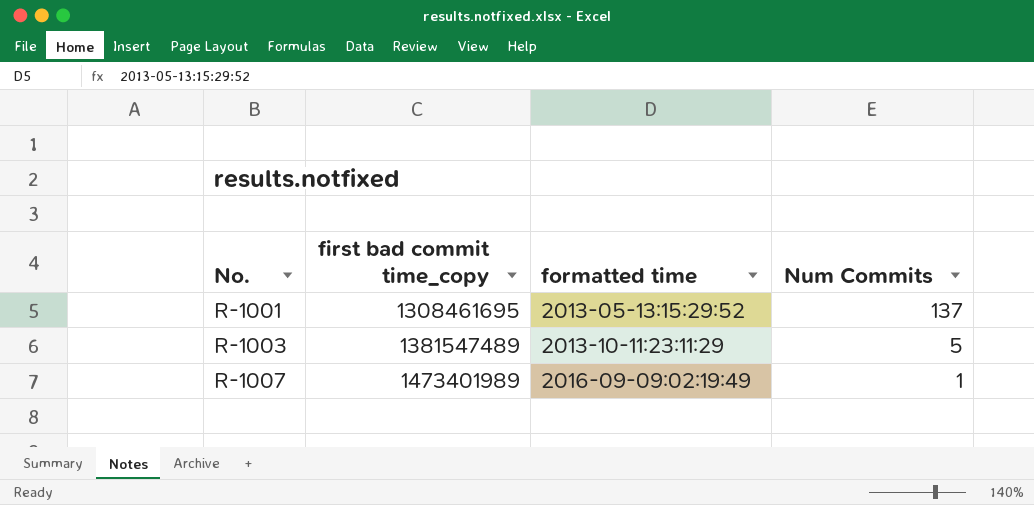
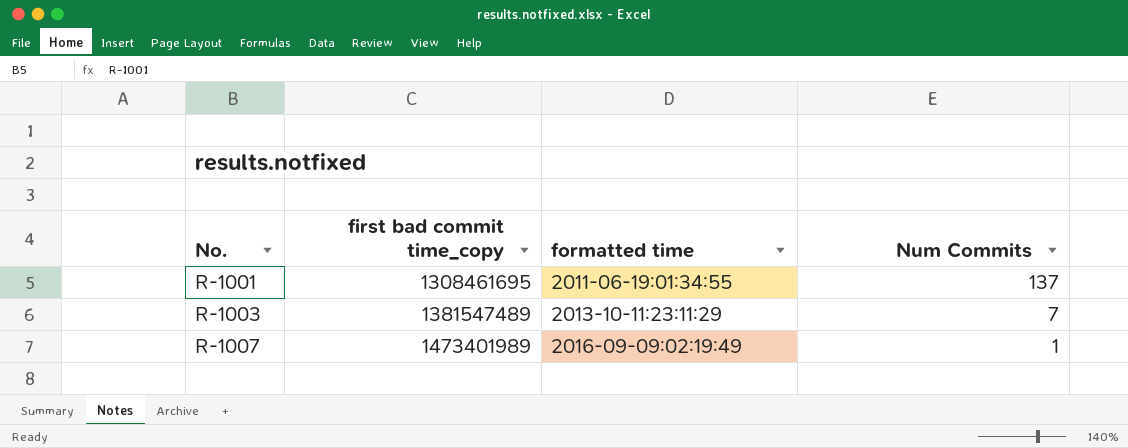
R-1001 | formatted time: 2013-05-13:15:29:52 -> 2011-06-19:01:34:55
R-1003 | Num Commits: 5 -> 7

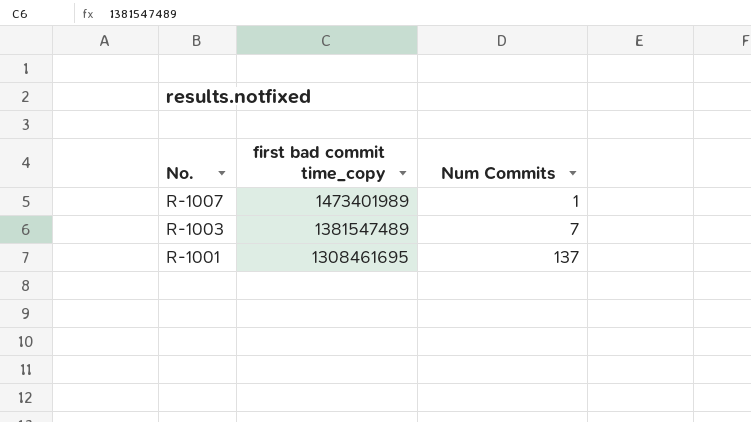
row order: No. ascending -> No. descending
column formatted time | position: 3 -> none

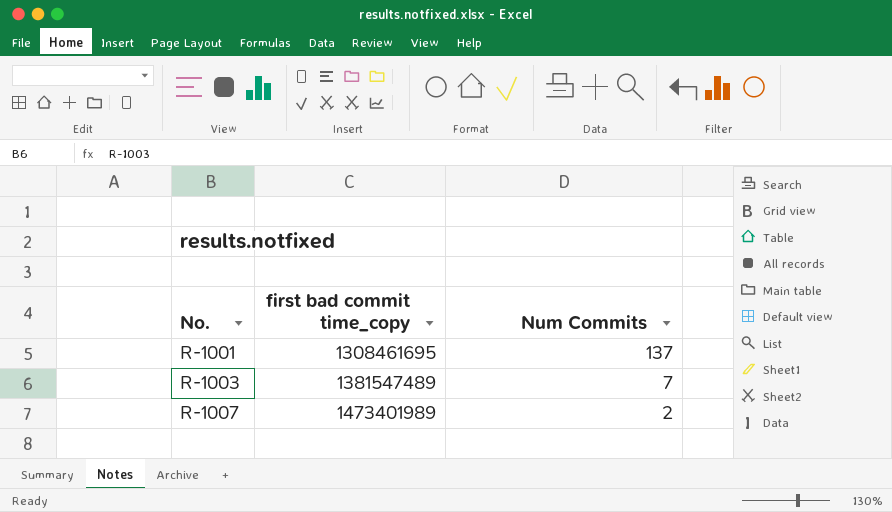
row order: No. descending -> No. ascending
R-1007 | Num Commits: 1 -> 2

